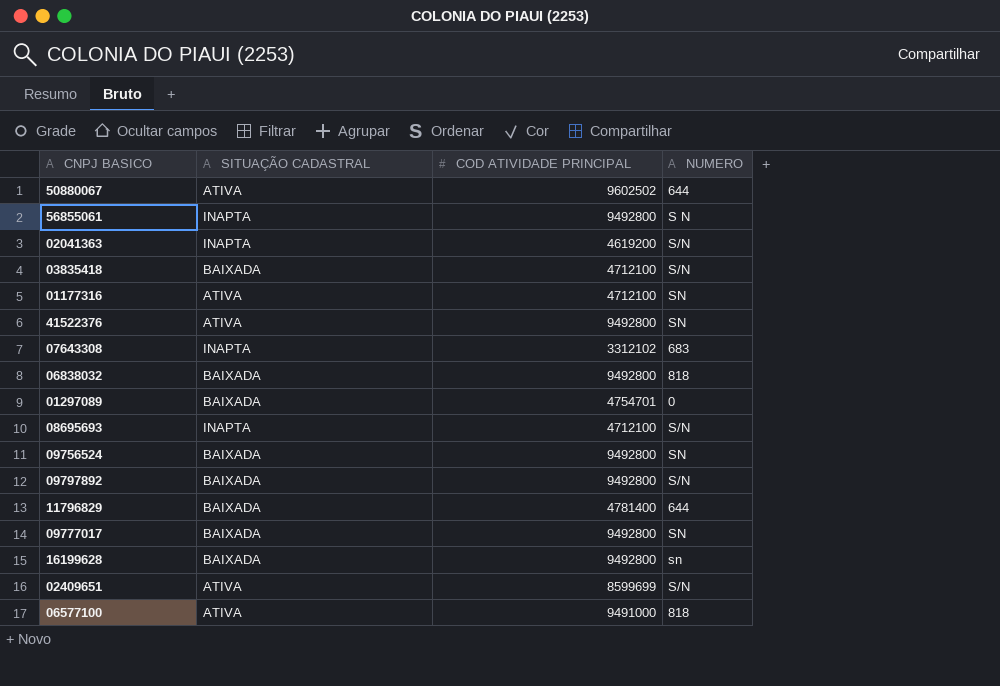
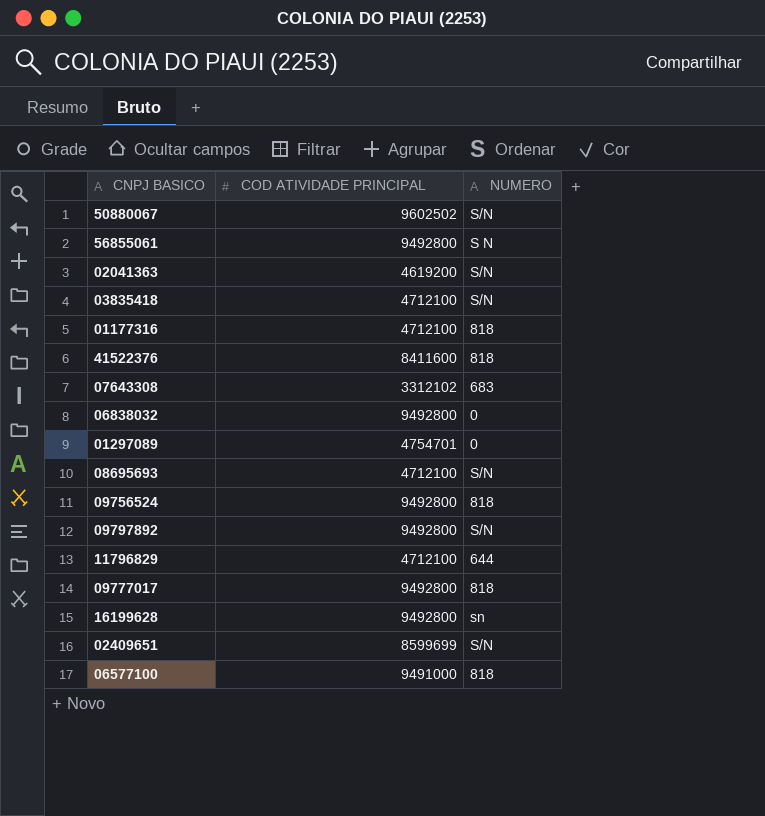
column SITUAÇÃO CADASTRAL | position: 2 -> none
50880067 | NUMERO: 644 -> S/N
01177316 | NUMERO: SN -> 818
41522376 | COD ATIVIDADE PRINCIPAL: 9492800 -> 8411600
41522376 | NUMERO: SN -> 818
06838032 | NUMERO: 818 -> 0
09756524 | NUMERO: SN -> 818
11796829 | COD ATIVIDADE PRINCIPAL: 4781400 -> 4712100
09777017 | NUMERO: SN -> 818

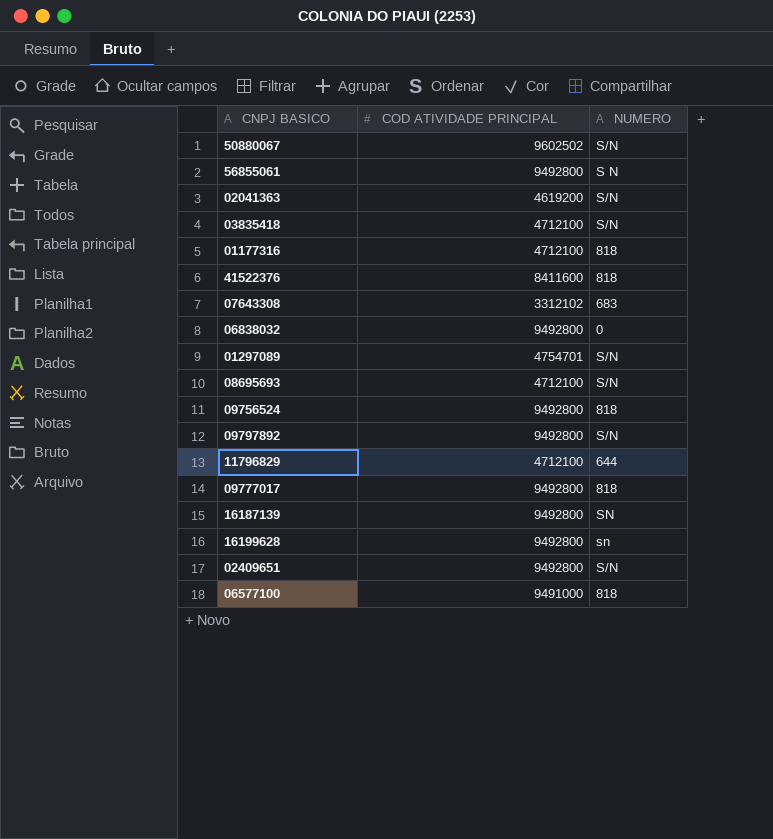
01297089 | NUMERO: 0 -> S/N
row 16187139: none -> 9492800 | SN
02409651 | COD ATIVIDADE PRINCIPAL: 8599699 -> 9492800

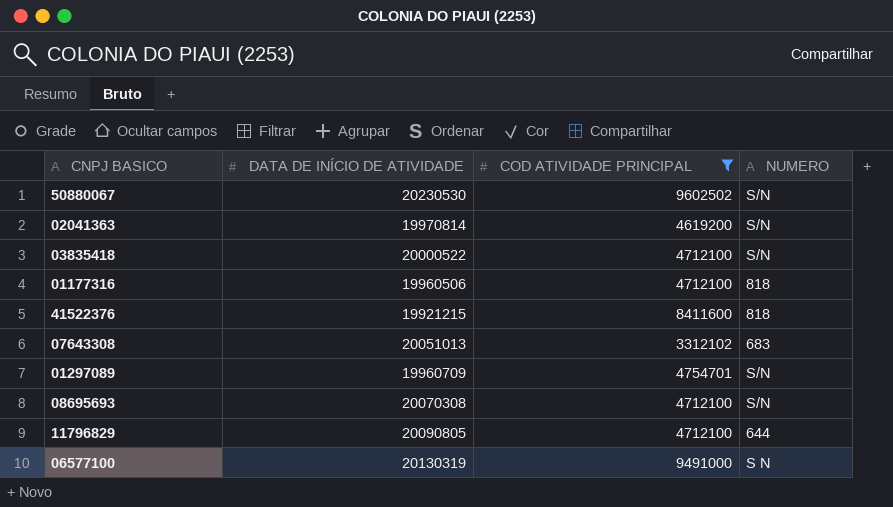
filter: none -> COD ATIVIDADE PRINCIPAL != 9492800
column DATA DE INÍCIO DE ATIVIDADE | position: none -> 2
06577100 | NUMERO: 818 -> S N

